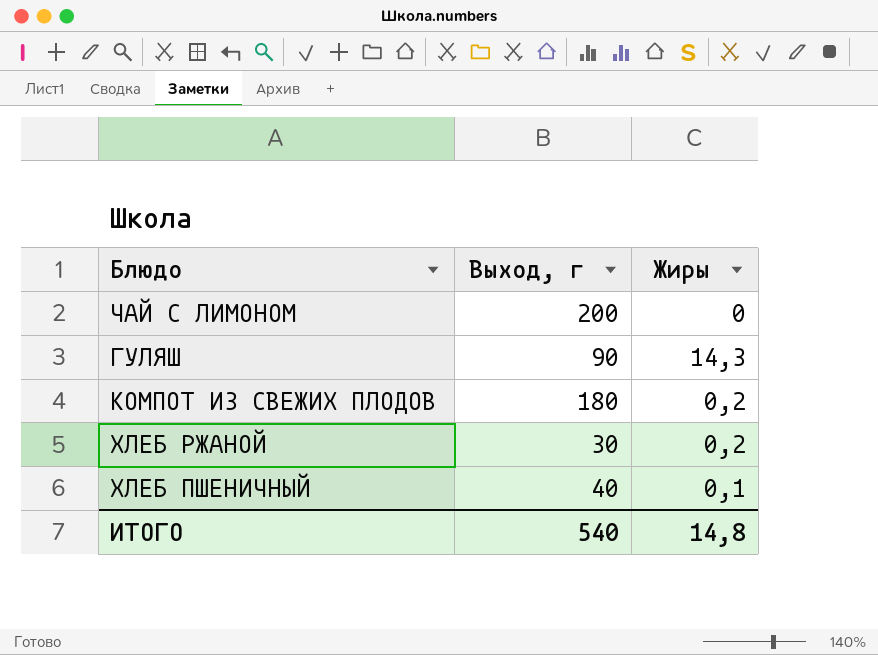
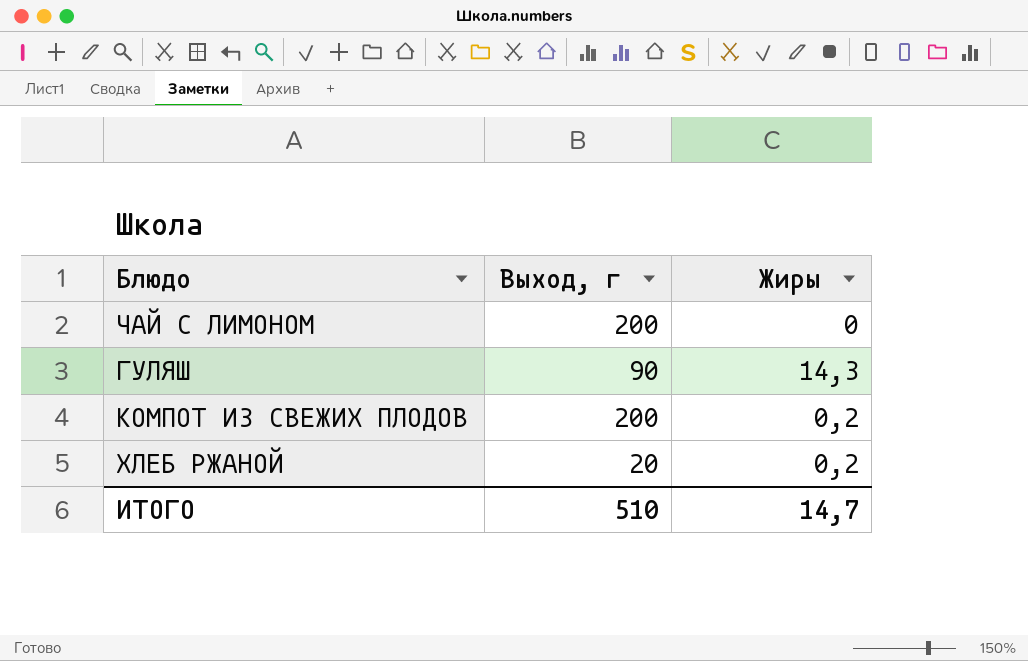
row ХЛЕБ ПШЕНИЧНЫЙ: 40 | 0,1 -> none
КОМПОТ ИЗ СВЕЖИХ ПЛОДОВ | Выход, г: 180 -> 200
ХЛЕБ РЖАНОЙ | Выход, г: 30 -> 20
ИТОГО | Выход, г: 540 -> 510
ИТОГО | Жиры: 14,8 -> 14,7

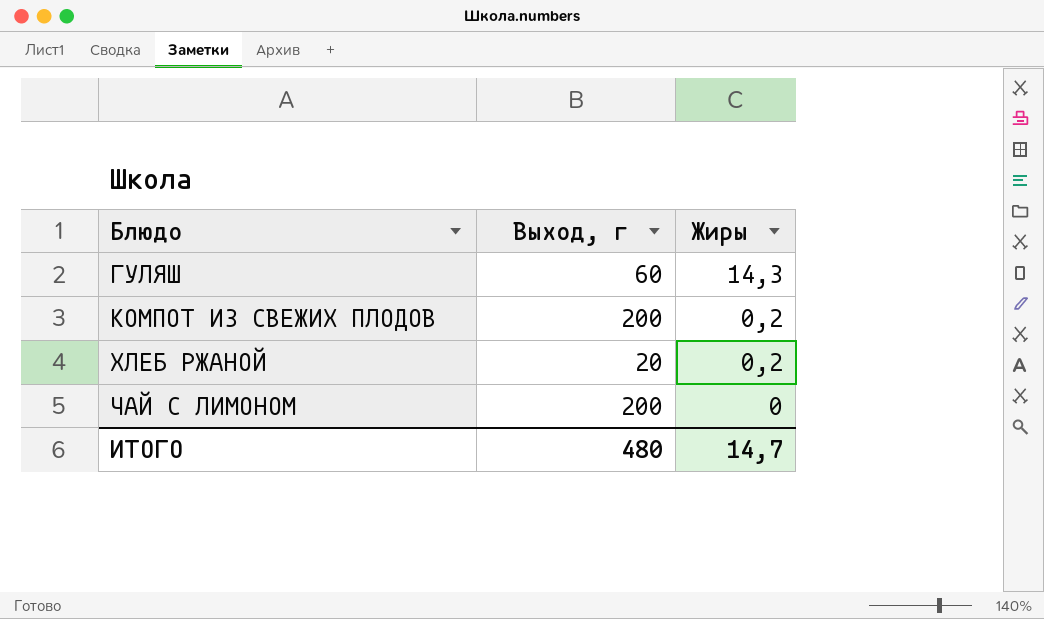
row order: none -> Блюдо ascending
ГУЛЯШ | Выход, г: 90 -> 60
ИТОГО | Выход, г: 510 -> 480

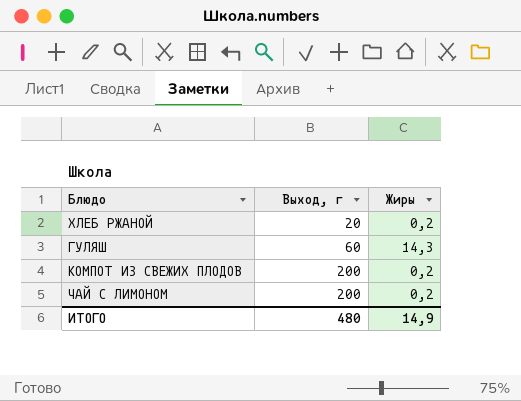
row order: Блюдо ascending -> Выход, г ascending
ЧАЙ С ЛИМОНОМ | Жиры: 0 -> 0,2
ИТОГО | Жиры: 14,7 -> 14,9

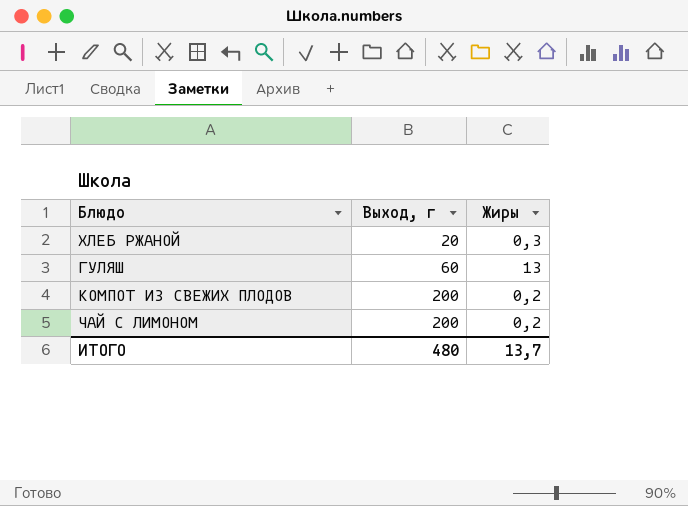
ХЛЕБ РЖАНОЙ | Жиры: 0,2 -> 0,3
ГУЛЯШ | Жиры: 14,3 -> 13
ИТОГО | Жиры: 14,9 -> 13,7

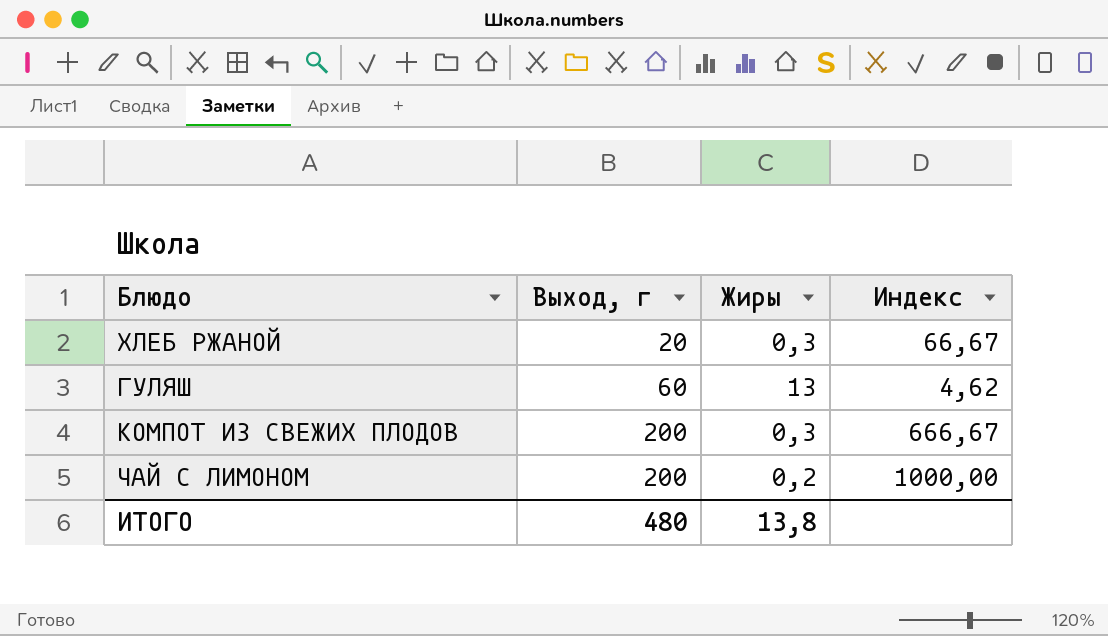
column Индекс | formula: none -> [Выход, г] / [Жиры]
КОМПОТ ИЗ СВЕЖИХ ПЛОДОВ | Жиры: 0,2 -> 0,3
ИТОГО | Жиры: 13,7 -> 13,8

